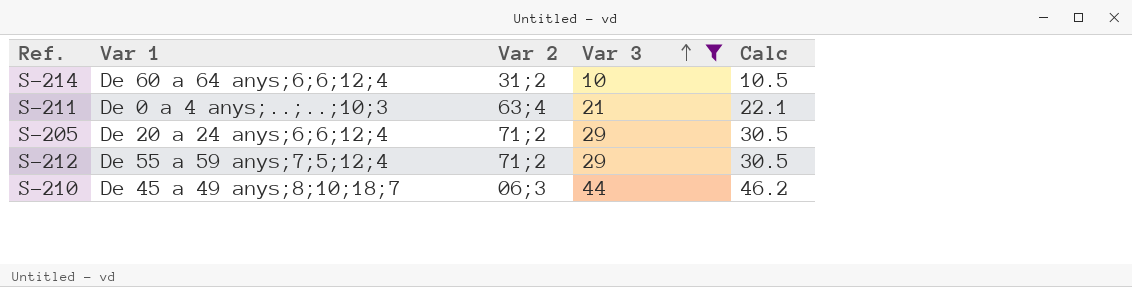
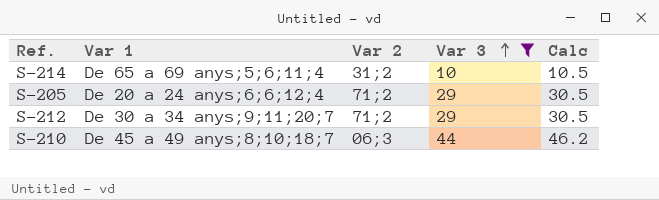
row S-211: De 0 a 4 anys;..;..;10;3 | 63;4 | 21 | 22.1 -> none
S-214 | Var 1: De 60 a 64 anys;6;6;12;4 -> De 65 a 69 anys;5;6;11;4
S-212 | Var 1: De 55 a 59 anys;7;5;12;4 -> De 30 a 34 anys;9;11;20;7

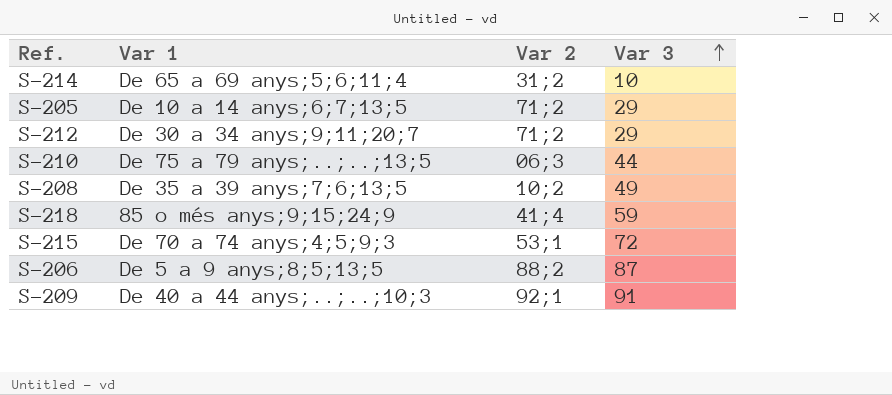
filter: Var 3 <= 44 -> none
column Calc | formula: [Var 3] * 1.05 -> none
S-205 | Var 1: De 20 a 24 anys;6;6;12;4 -> De 10 a 14 anys;6;7;13;5
S-210 | Var 1: De 45 a 49 anys;8;10;18;7 -> De 75 a 79 anys;..;..;13;5

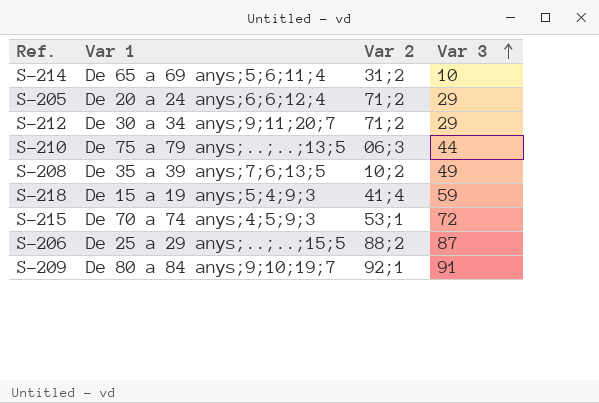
S-205 | Var 1: De 10 a 14 anys;6;7;13;5 -> De 20 a 24 anys;6;6;12;4
S-218 | Var 1: 85 o més anys;9;15;24;9 -> De 15 a 19 anys;5;4;9;3
S-206 | Var 1: De 5 a 9 anys;8;5;13;5 -> De 25 a 29 anys;..;..;15;5
S-209 | Var 1: De 40 a 44 anys;..;..;10;3 -> De 80 a 84 anys;9;10;19;7

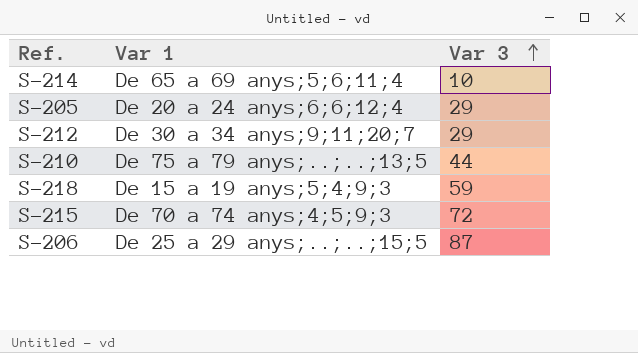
column Var 2 | position: 3 -> none
row S-208: De 35 a 39 anys;7;6;13;5 | 10;2 | 49 -> none
row S-209: De 80 a 84 anys;9;10;19;7 | 92;1 | 91 -> none

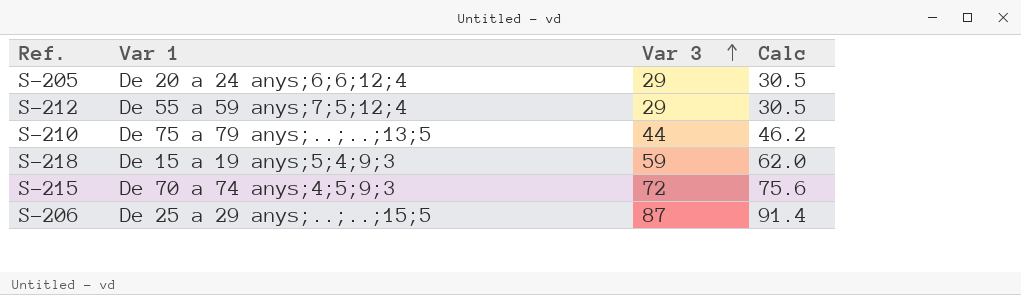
column Calc | formula: none -> [Var 3] * 1.05
row S-214: De 65 a 69 anys;5;6;11;4 | 10 -> none
S-212 | Var 1: De 30 a 34 anys;9;11;20;7 -> De 55 a 59 anys;7;5;12;4

